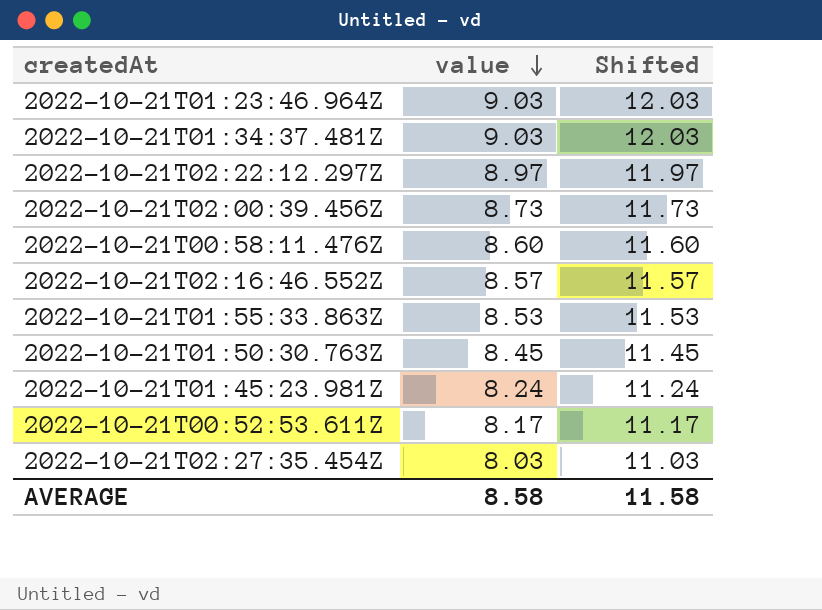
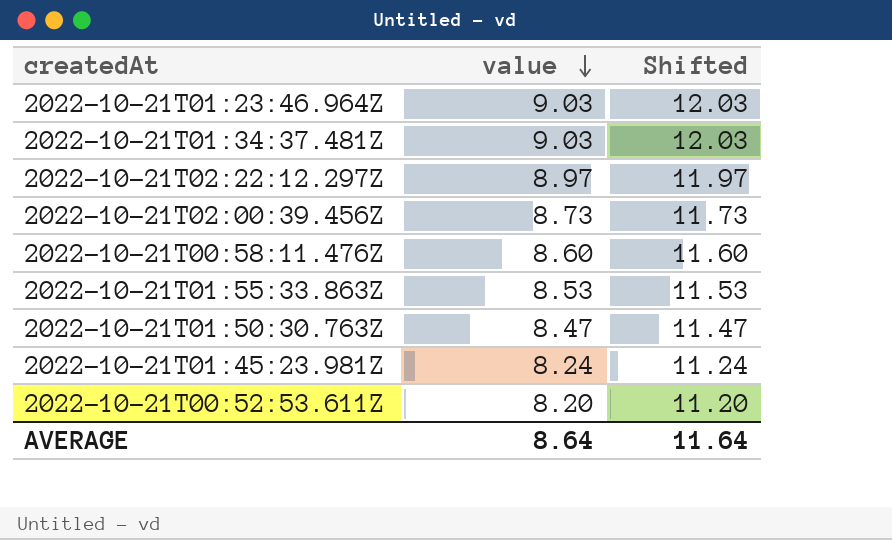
row 2022-10-21T02:16:46.552Z: 8.57 | 11.57 -> none
row 2022-10-21T02:27:35.454Z: 8.03 | 11.03 -> none
2022-10-21T01:50:30.763Z | value: 8.45 -> 8.47
2022-10-21T01:50:30.763Z | Shifted: 11.45 -> 11.47
2022-10-21T00:52:53.611Z | value: 8.17 -> 8.20
2022-10-21T00:52:53.611Z | Shifted: 11.17 -> 11.20
AVERAGE | value: 8.58 -> 8.64
AVERAGE | Shifted: 11.58 -> 11.64

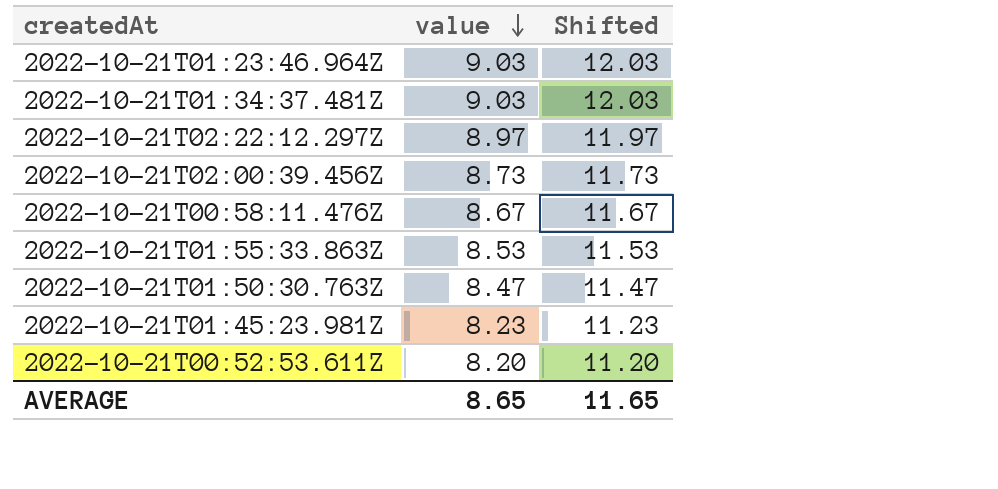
2022-10-21T00:58:11.476Z | value: 8.60 -> 8.67
2022-10-21T00:58:11.476Z | Shifted: 11.60 -> 11.67
2022-10-21T01:45:23.981Z | value: 8.24 -> 8.23
2022-10-21T01:45:23.981Z | Shifted: 11.24 -> 11.23
AVERAGE | value: 8.64 -> 8.65
AVERAGE | Shifted: 11.64 -> 11.65

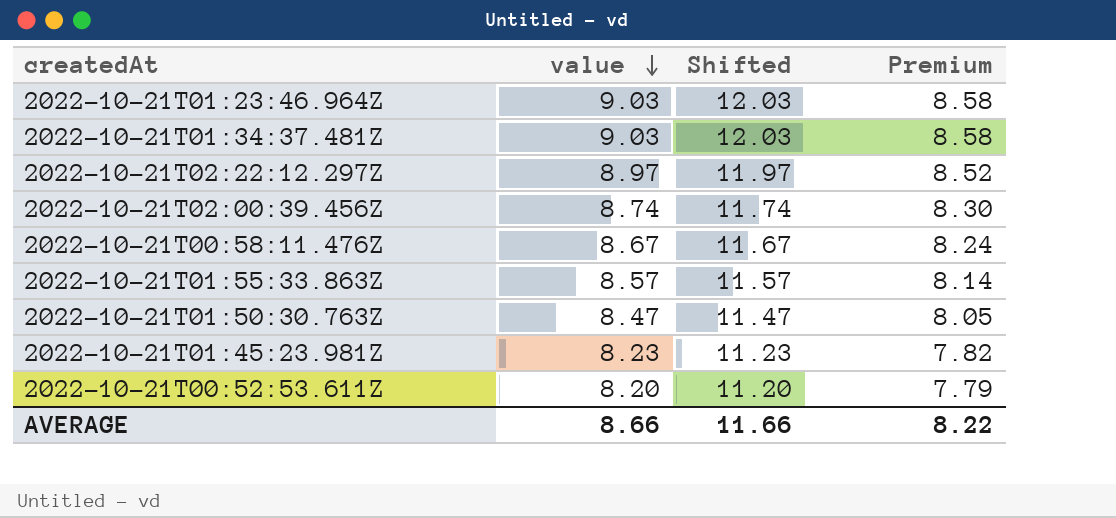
column Premium | formula: none -> [value] * 0.95
2022-10-21T02:00:39.456Z | value: 8.73 -> 8.74
2022-10-21T02:00:39.456Z | Shifted: 11.73 -> 11.74
2022-10-21T01:55:33.863Z | value: 8.53 -> 8.57
2022-10-21T01:55:33.863Z | Shifted: 11.53 -> 11.57
AVERAGE | value: 8.65 -> 8.66
AVERAGE | Shifted: 11.65 -> 11.66

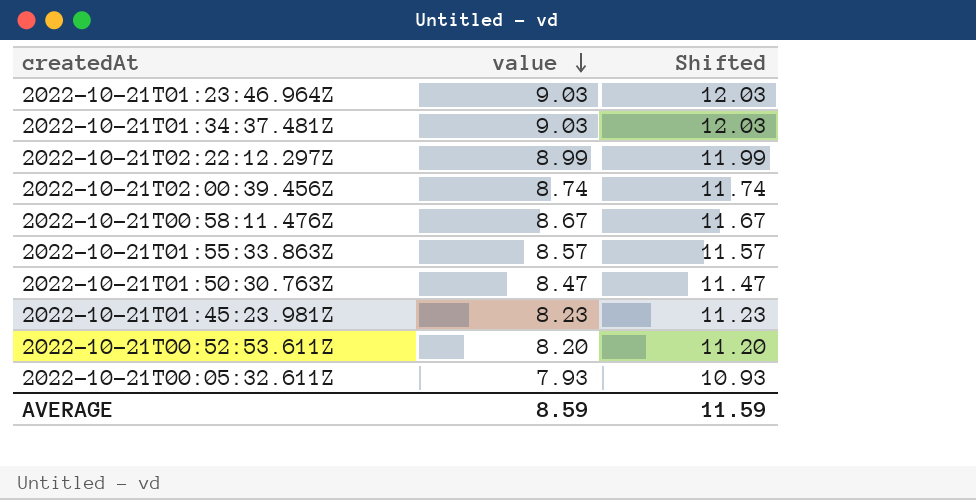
column Premium | formula: [value] * 0.95 -> none
2022-10-21T02:22:12.297Z | value: 8.97 -> 8.99
2022-10-21T02:22:12.297Z | Shifted: 11.97 -> 11.99
row 2022-10-21T00:05:32.611Z: none -> 7.93 | 10.93
AVERAGE | value: 8.66 -> 8.59
AVERAGE | Shifted: 11.66 -> 11.59

